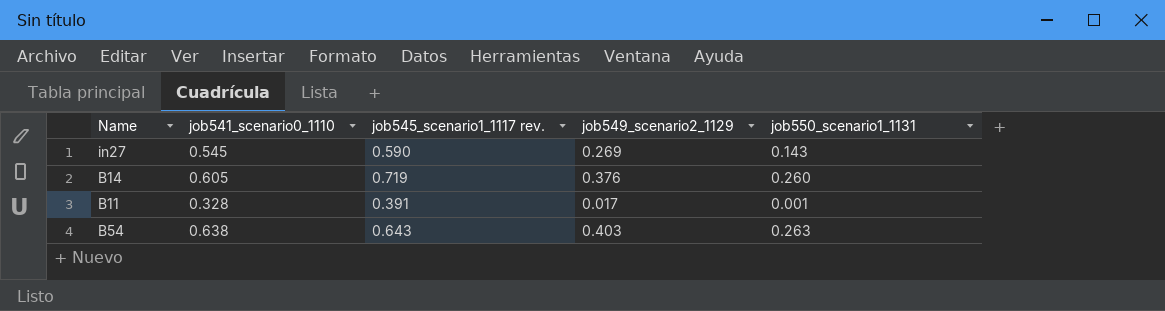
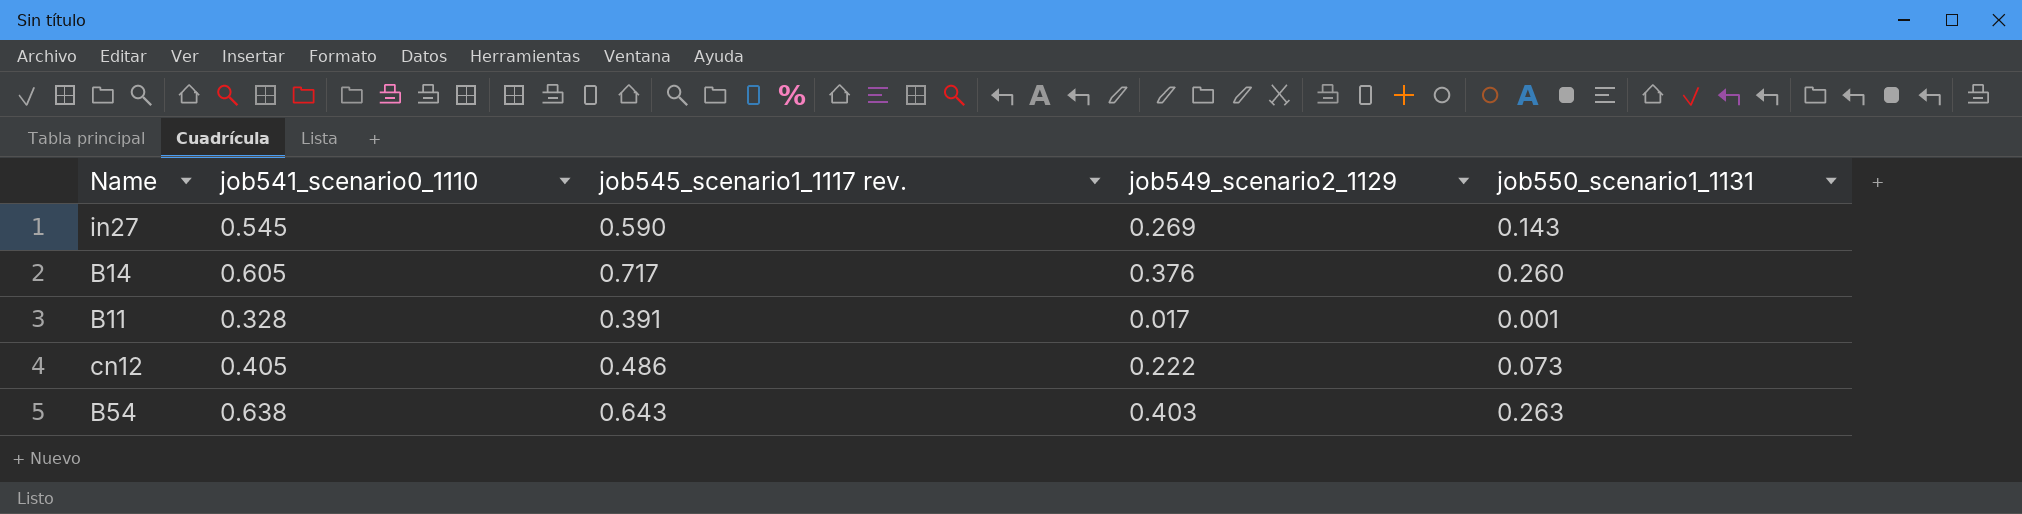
B14 | job545_scenario1_1117 rev.: 0.719 -> 0.717
row cn12: none -> 0.405 | 0.486 | 0.222 | 0.073

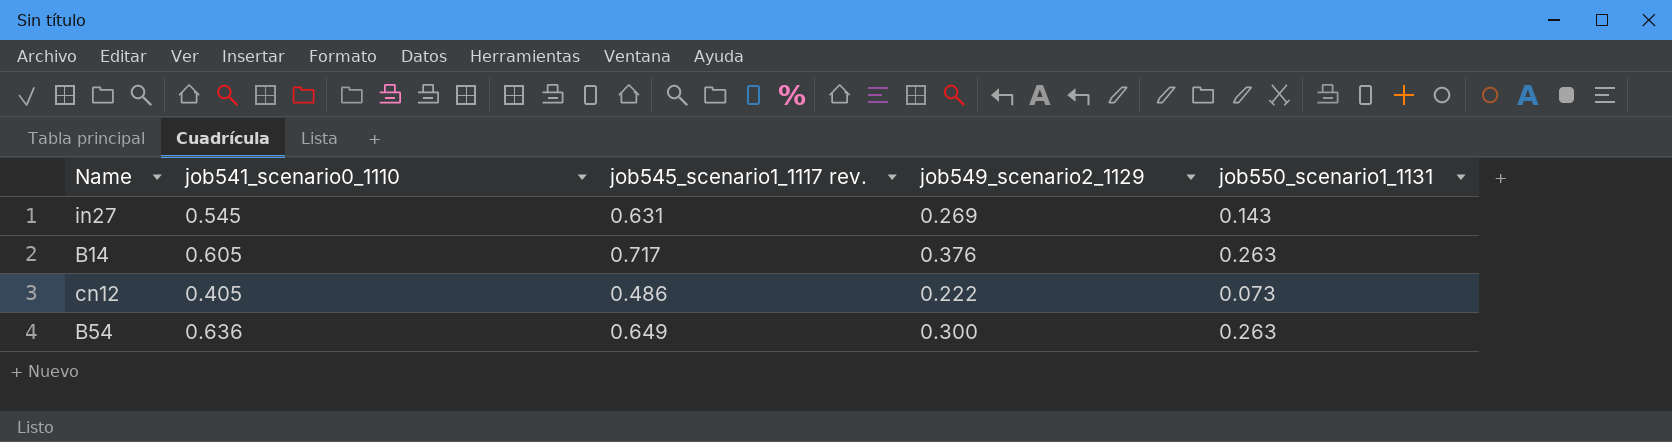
row B11: 0.328 | 0.391 | 0.017 | 0.001 -> none
in27 | job545_scenario1_1117 rev.: 0.590 -> 0.631
B14 | job550_scenario1_1131: 0.260 -> 0.263
B54 | job541_scenario0_1110: 0.638 -> 0.636
B54 | job545_scenario1_1117 rev.: 0.643 -> 0.649
B54 | job549_scenario2_1129: 0.403 -> 0.300

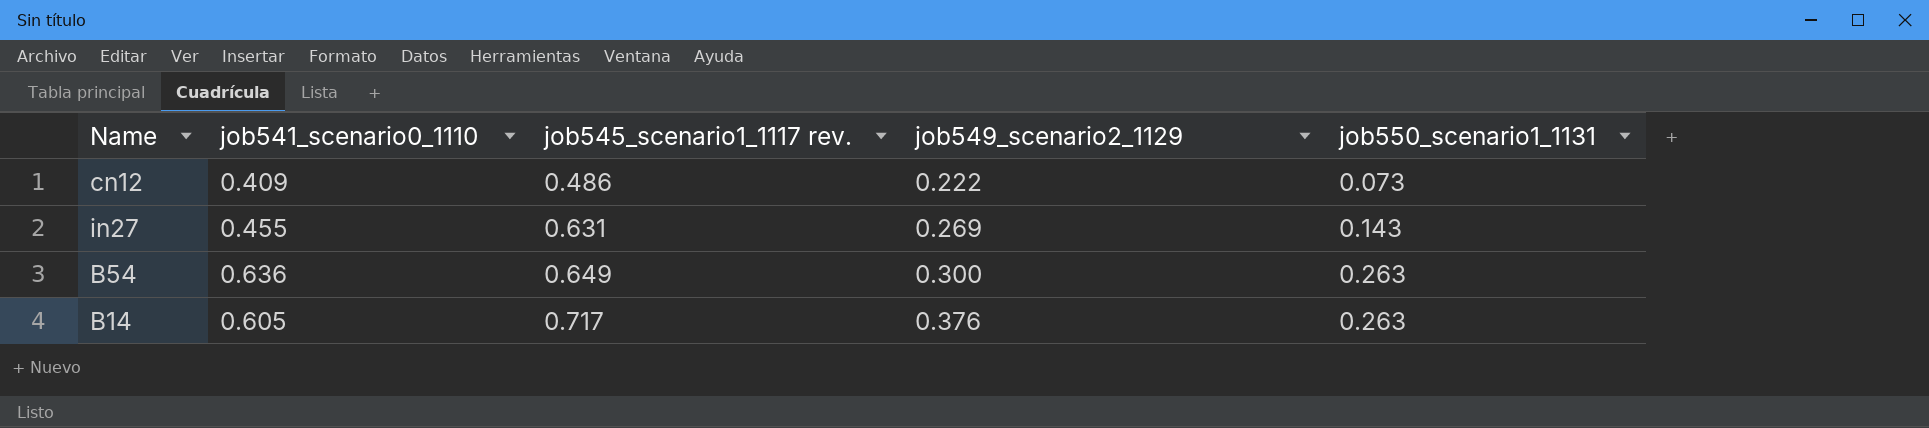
row order: none -> job545_scenario1_1117 rev. ascending
cn12 | job541_scenario0_1110: 0.405 -> 0.409
in27 | job541_scenario0_1110: 0.545 -> 0.455

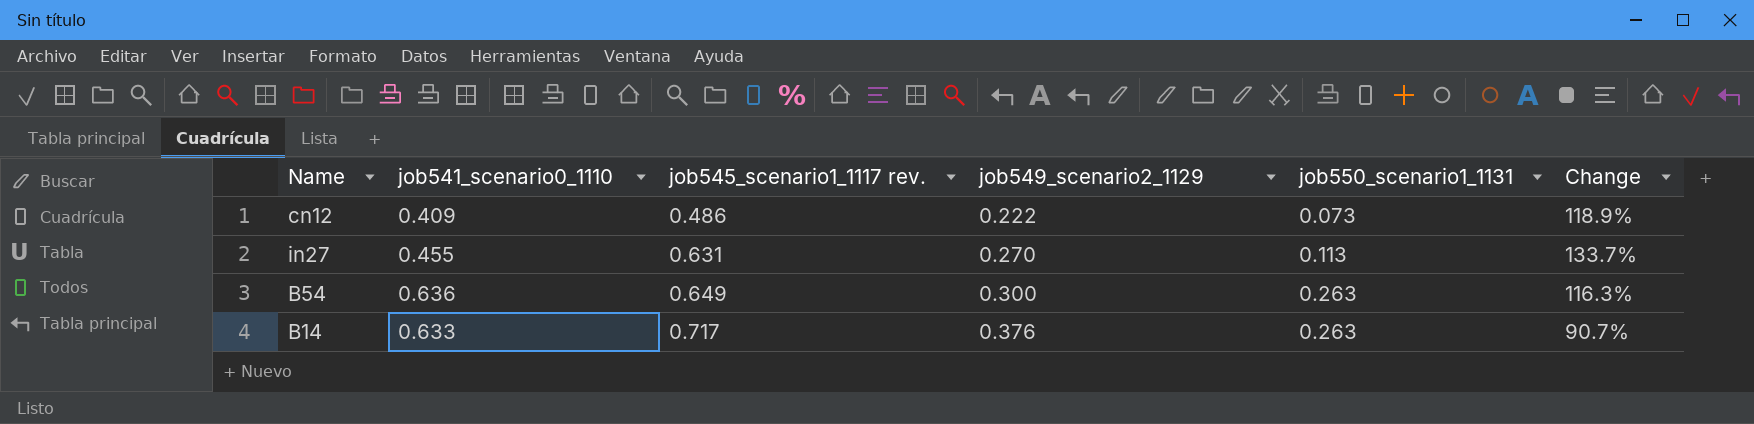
column Change | formula: none -> ([job545_scenario1_1117 rev.] - [job549_scenario2_1129]) / [job549_scenario2_1129]
in27 | job549_scenario2_1129: 0.269 -> 0.270
in27 | job550_scenario1_1131: 0.143 -> 0.113
B14 | job541_scenario0_1110: 0.605 -> 0.633

